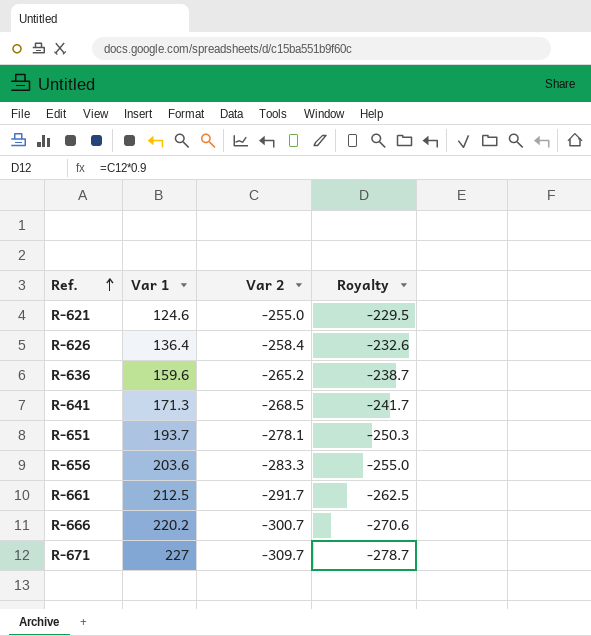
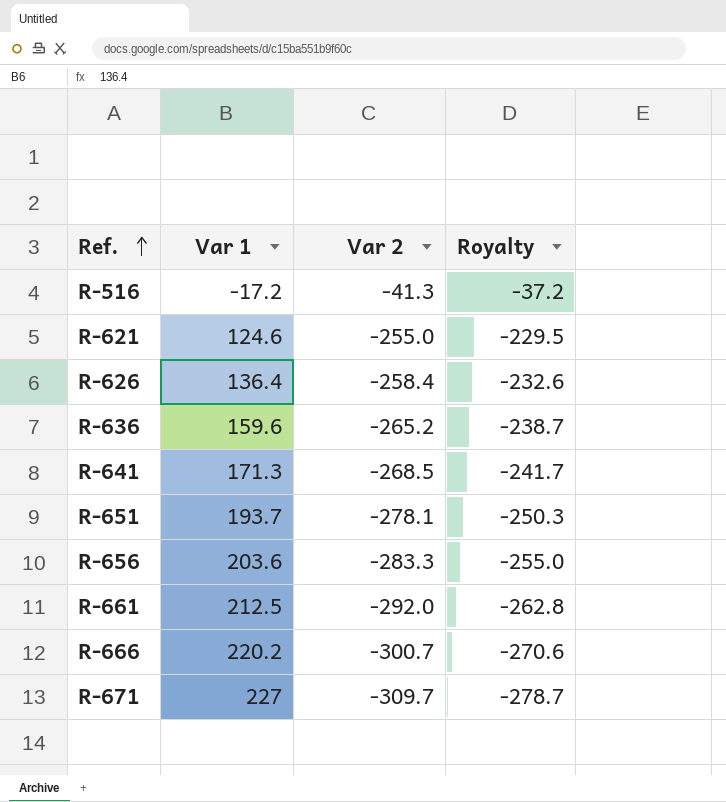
row R-516: none -> -17.2 | -41.3 | -37.2
R-661 | Var 2: -291.7 -> -292.0
R-661 | Royalty: -262.5 -> -262.8

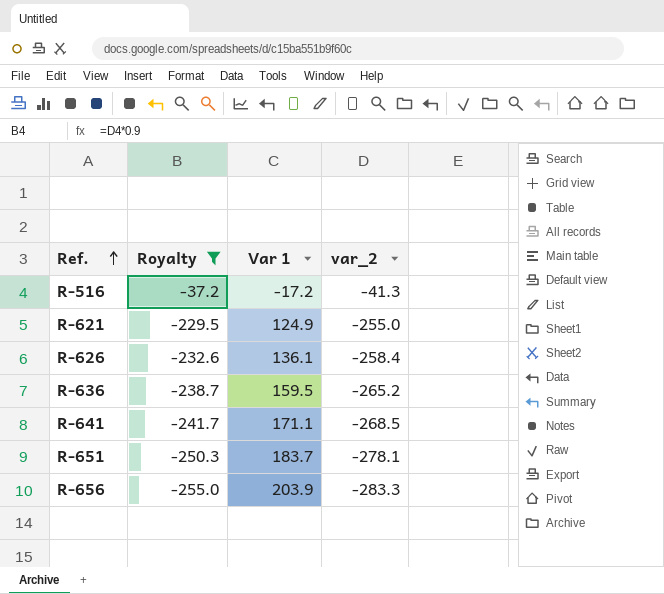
filter: none -> Royalty >= -255.0
column Royalty | position: 4 -> 2
column name: Var 2 -> var_2
R-621 | Var 1: 124.6 -> 124.9
R-626 | Var 1: 136.4 -> 136.1
R-636 | Var 1: 159.6 -> 159.5
R-641 | Var 1: 171.3 -> 171.1
R-651 | Var 1: 193.7 -> 183.7
R-656 | Var 1: 203.6 -> 203.9

